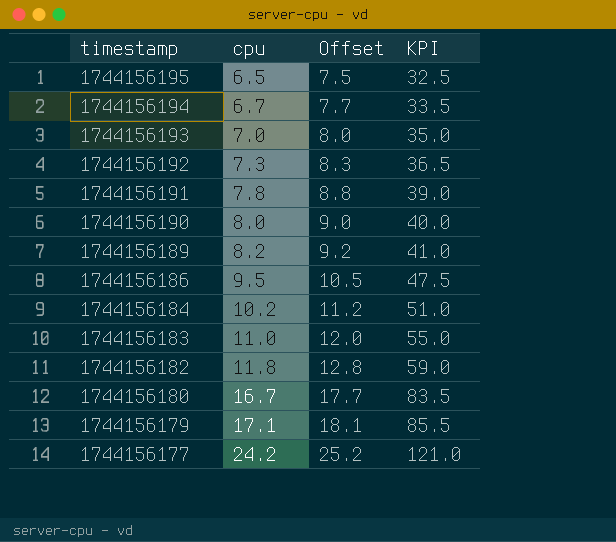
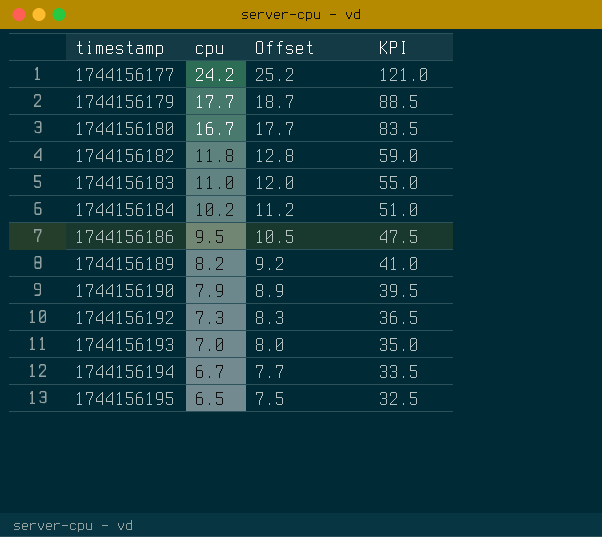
row order: timestamp descending -> timestamp ascending
row 1744156191: 7.8 | 8.8 | 39.0 -> none
1744156179 | cpu: 17.1 -> 17.7
1744156179 | Offset: 18.1 -> 18.7
1744156179 | KPI: 85.5 -> 88.5
1744156190 | cpu: 8.0 -> 7.9
1744156190 | Offset: 9.0 -> 8.9
1744156190 | KPI: 40.0 -> 39.5

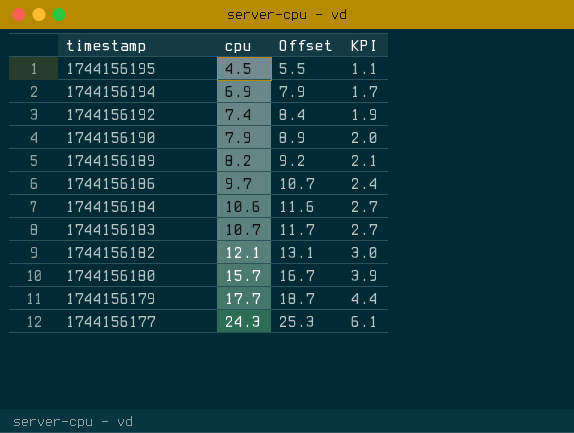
row order: timestamp ascending -> timestamp descending
column KPI | formula: [cpu] * 5 -> [cpu] * 0.25
row 1744156193: 7.0 | 8.0 | 35.0 -> none
1744156195 | cpu: 6.5 -> 4.5
1744156195 | Offset: 7.5 -> 5.5
1744156194 | cpu: 6.7 -> 6.9
1744156194 | Offset: 7.7 -> 7.9
1744156192 | cpu: 7.3 -> 7.4
1744156192 | Offset: 8.3 -> 8.4
1744156186 | cpu: 9.5 -> 9.7
1744156186 | Offset: 10.5 -> 10.7
1744156184 | cpu: 10.2 -> 10.6
1744156184 | Offset: 11.2 -> 11.6
1744156183 | cpu: 11.0 -> 10.7
1744156183 | Offset: 12.0 -> 11.7
1744156182 | cpu: 11.8 -> 12.1
1744156182 | Offset: 12.8 -> 13.1
1744156180 | cpu: 16.7 -> 15.7
1744156180 | Offset: 17.7 -> 16.7
1744156177 | cpu: 24.2 -> 24.3
1744156177 | Offset: 25.2 -> 25.3

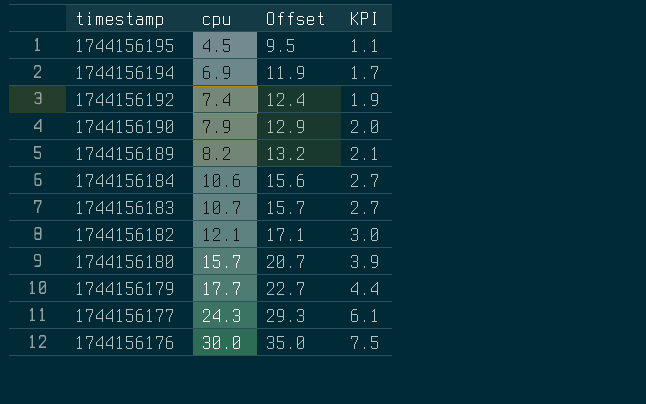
column Offset | formula: [cpu] + 1 -> [cpu] + 5
row 1744156186: 9.7 | 10.7 | 2.4 -> none
row 1744156176: none -> 30.0 | 35.0 | 7.5

